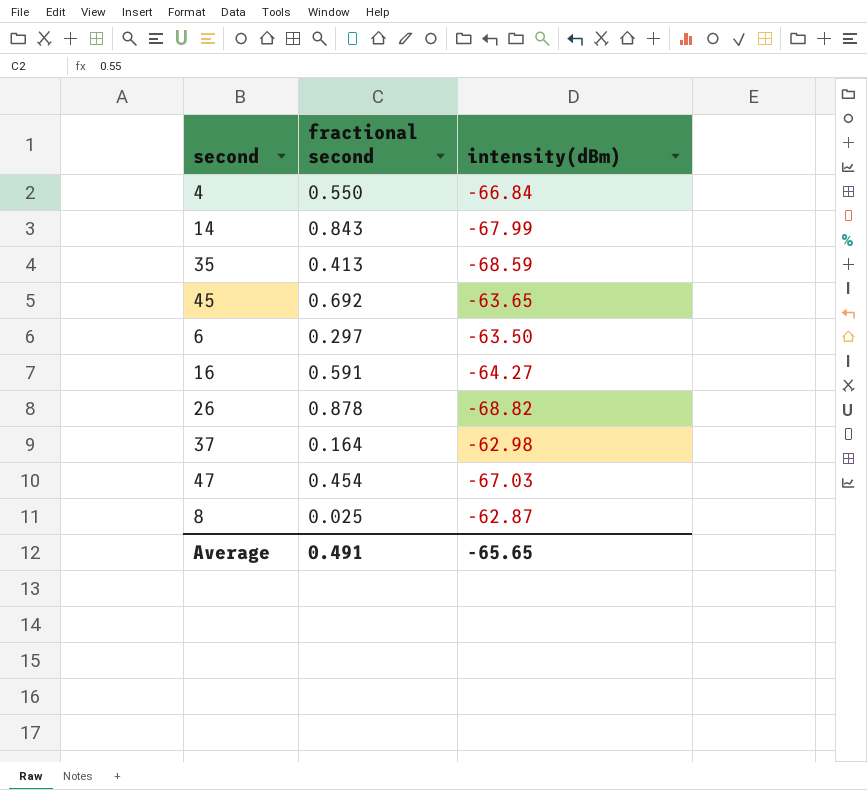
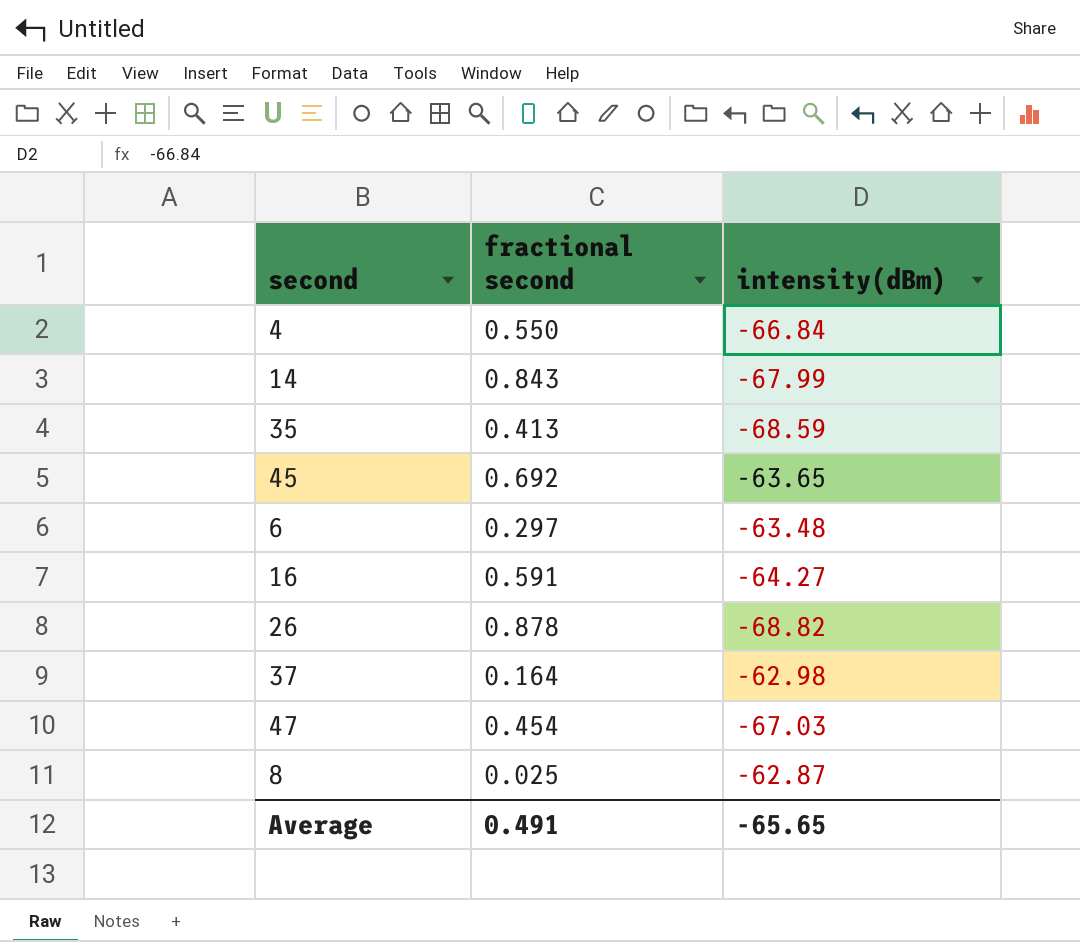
6 | intensity(dBm): -63.50 -> -63.48

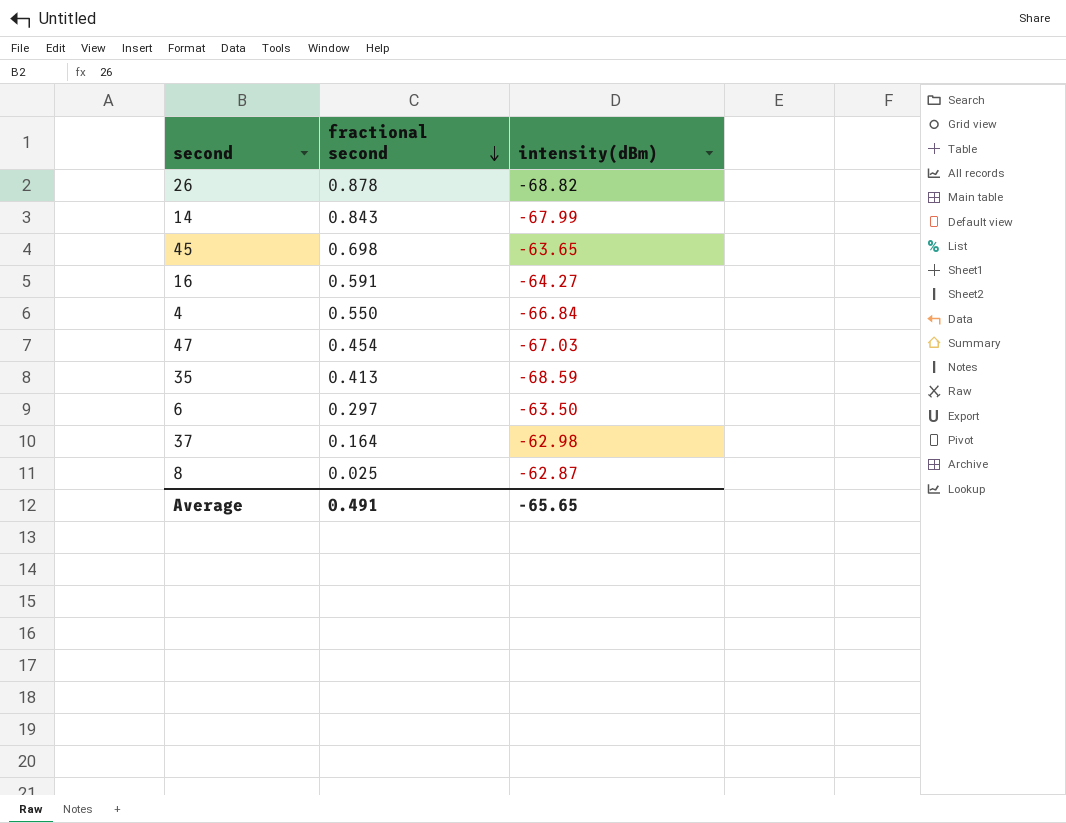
row order: none -> fractional second descending
45 | fractional second: 0.692 -> 0.698
6 | intensity(dBm): -63.48 -> -63.50

